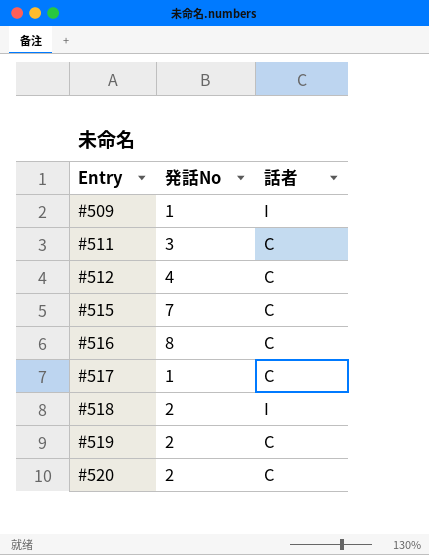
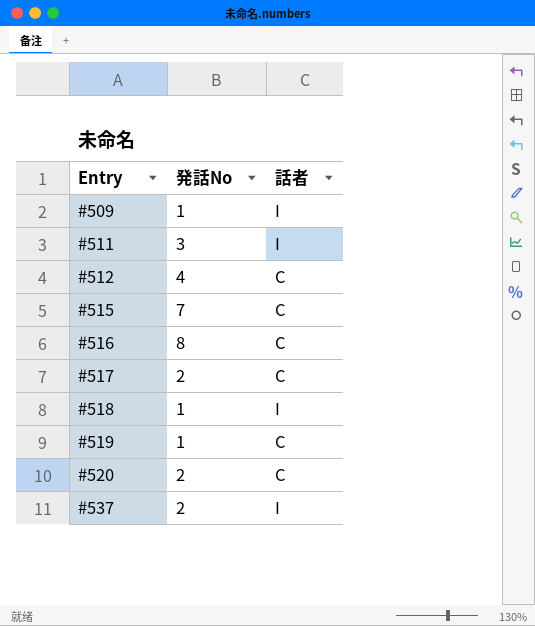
#511 | 話者: C -> I
#517 | 発話No: 1 -> 2
#518 | 発話No: 2 -> 1
#519 | 発話No: 2 -> 1
row #537: none -> 2 | I

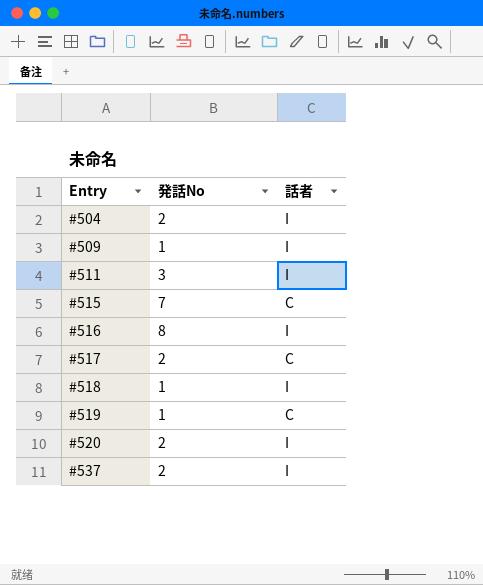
row #512: 4 | C -> none
row #504: none -> 2 | I
#516 | 話者: C -> I
#520 | 話者: C -> I

